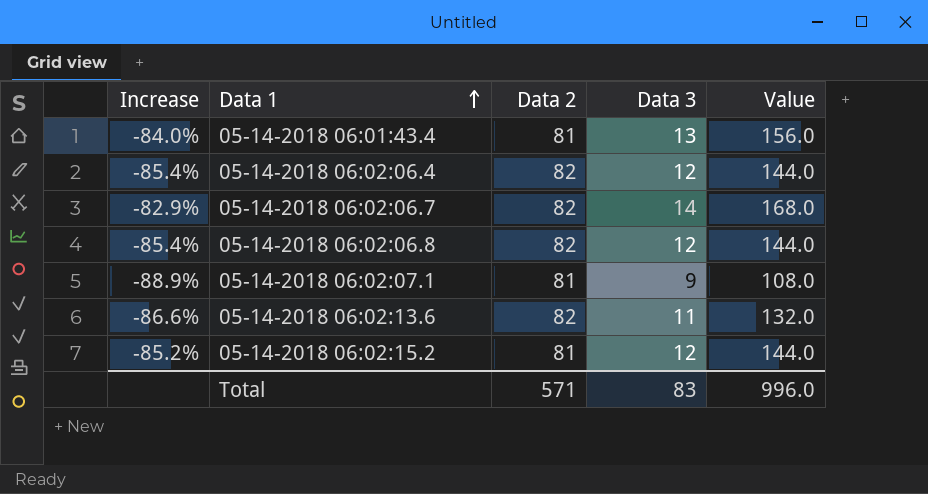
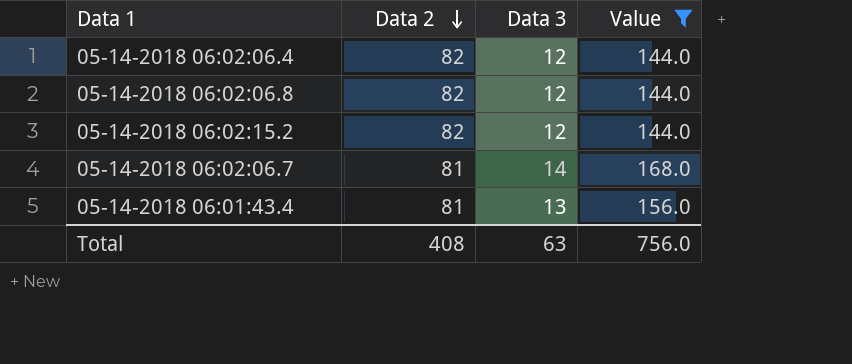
filter: none -> Value >= 144.0
row order: Data 1 ascending -> Data 2 descending
column Increase | formula: ([Data 3] - [Data 2]) / [Data 2] -> none
05-14-2018 06:02:15.2 | Data 2: 81 -> 82
05-14-2018 06:02:06.7 | Data 2: 82 -> 81
Total | Data 2: 571 -> 408
Total | Data 3: 83 -> 63
Total | Value: 996.0 -> 756.0

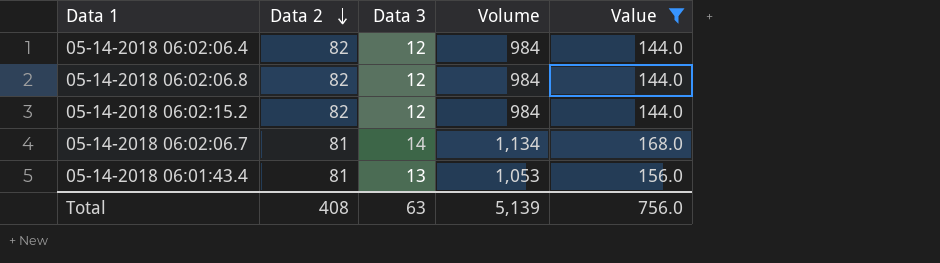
column Volume | formula: none -> [Data 2] * [Data 3]

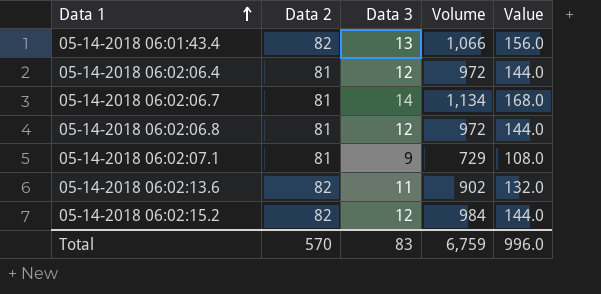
filter: Value >= 144.0 -> none
row order: Data 2 descending -> Data 1 ascending
05-14-2018 06:01:43.4 | Data 2: 81 -> 82
05-14-2018 06:01:43.4 | Volume: 1,053 -> 1,066
05-14-2018 06:02:06.4 | Data 2: 82 -> 81
05-14-2018 06:02:06.4 | Volume: 984 -> 972
05-14-2018 06:02:06.8 | Data 2: 82 -> 81
05-14-2018 06:02:06.8 | Volume: 984 -> 972
Total | Data 2: 408 -> 570
Total | Data 3: 63 -> 83
Total | Volume: 5,139 -> 6,759
Total | Value: 756.0 -> 996.0

